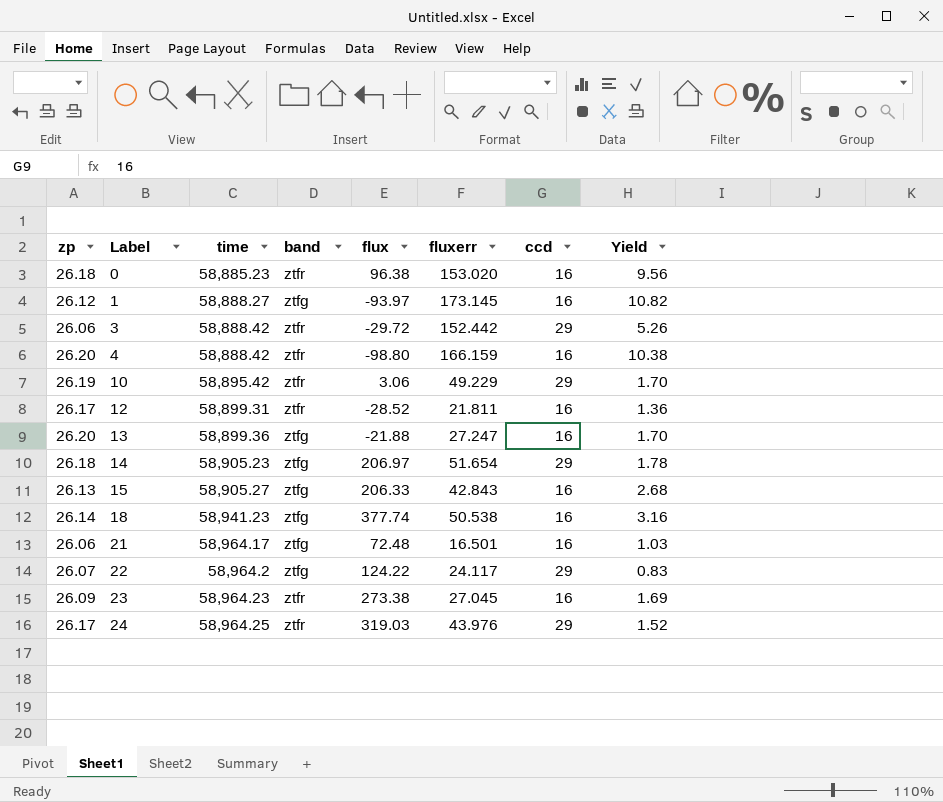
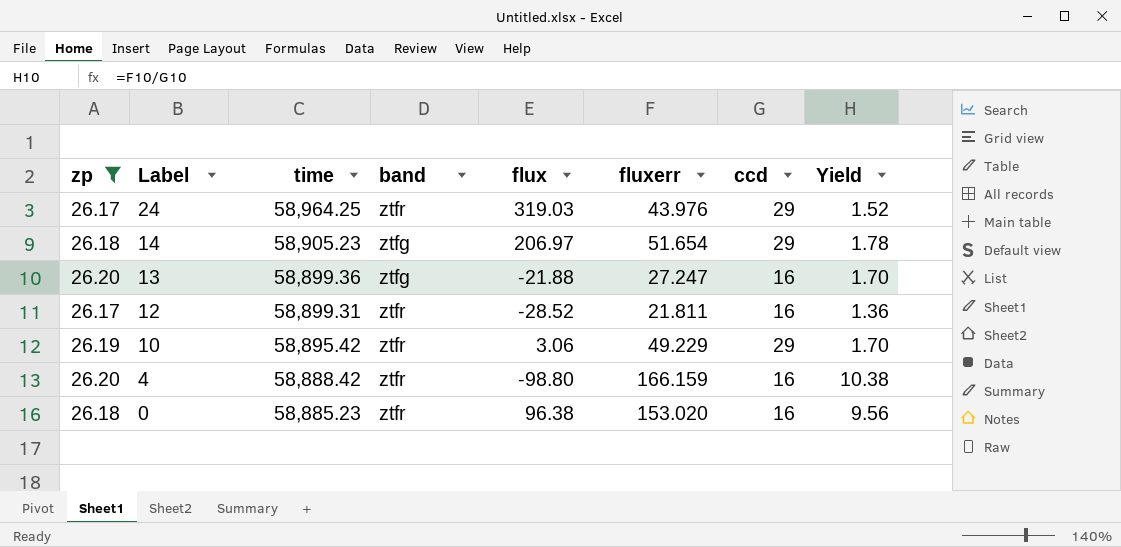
filter: none -> zp >= 26.17
row order: Label ascending -> Label descending

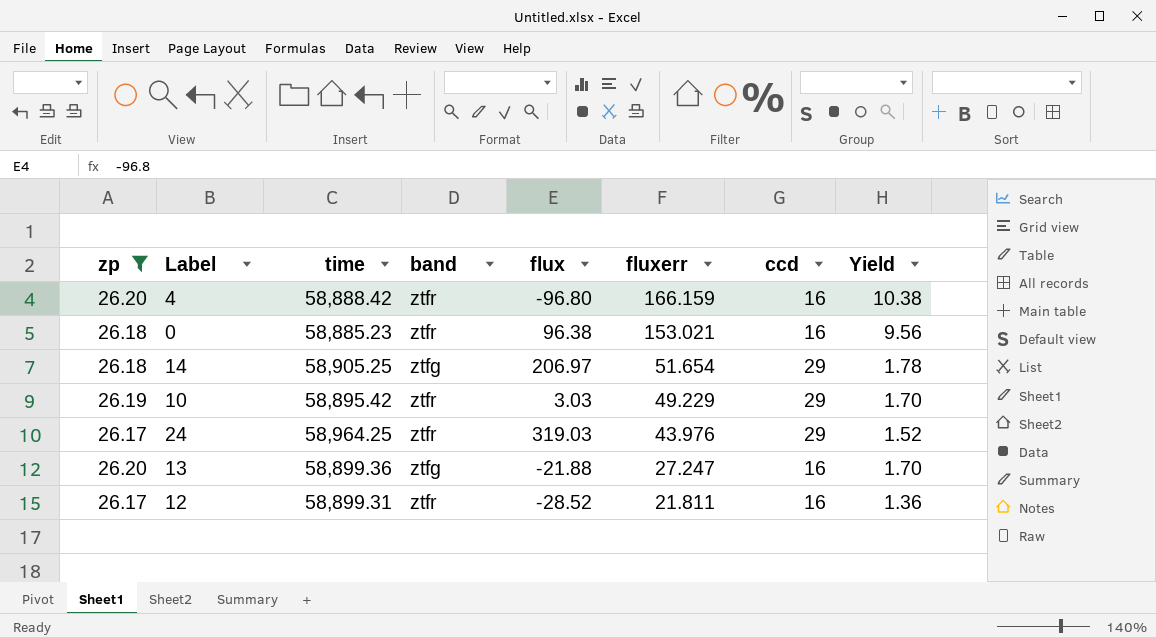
row order: Label descending -> fluxerr descending
4 | flux: -98.80 -> -96.80
0 | fluxerr: 153.020 -> 153.021
14 | time: 58,905.23 -> 58,905.25
10 | flux: 3.06 -> 3.03

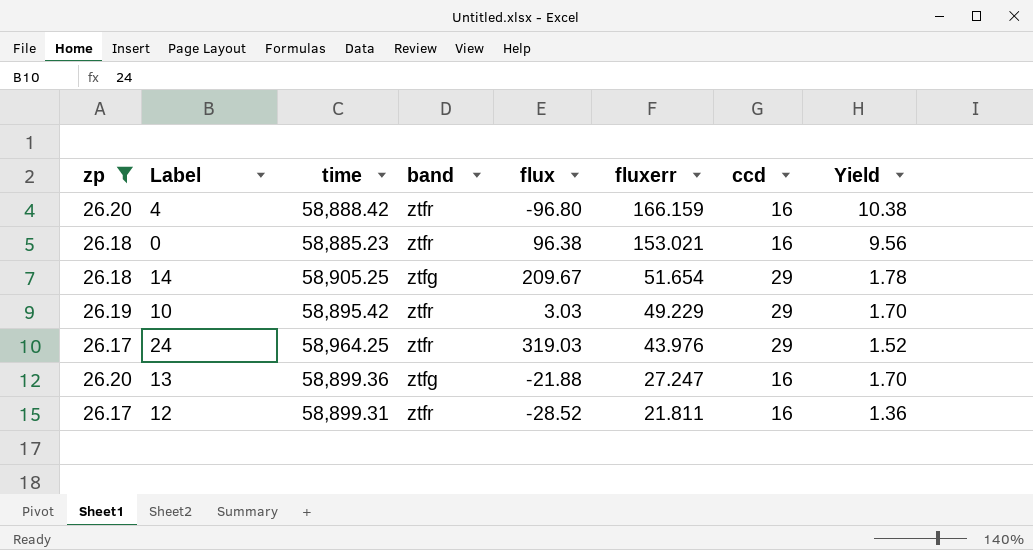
14 | flux: 206.97 -> 209.67

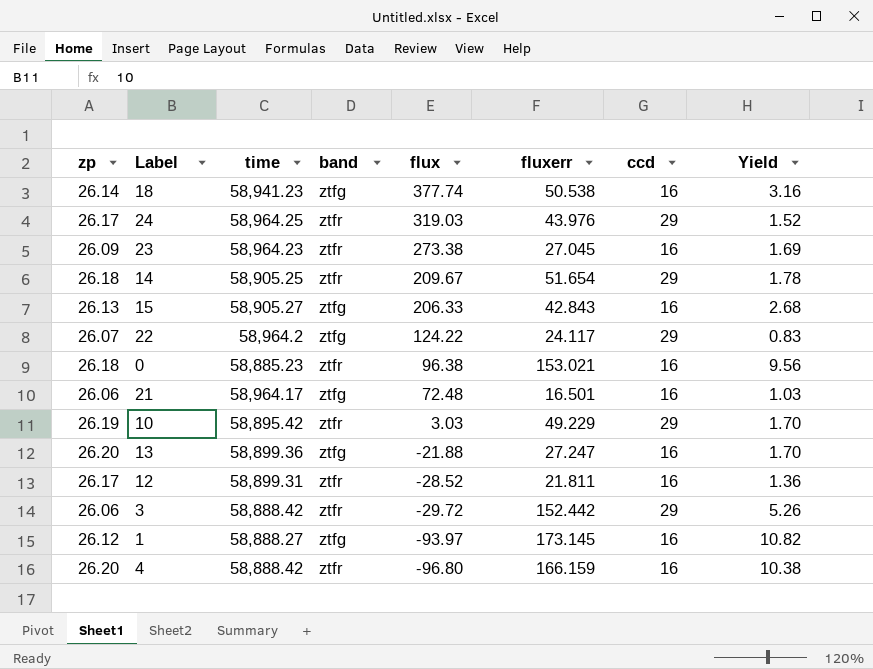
filter: zp >= 26.17 -> none
row order: fluxerr descending -> flux descending
14 | band: ztfg -> ztfr

